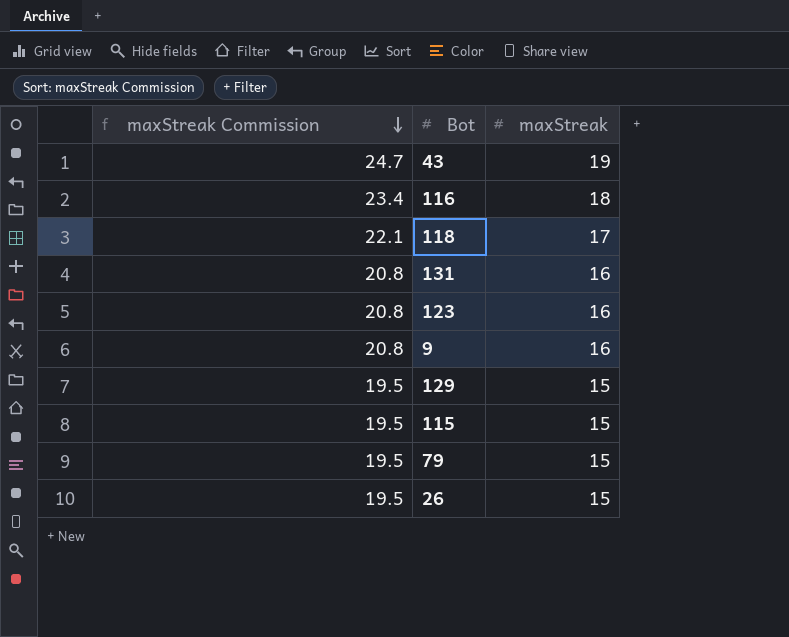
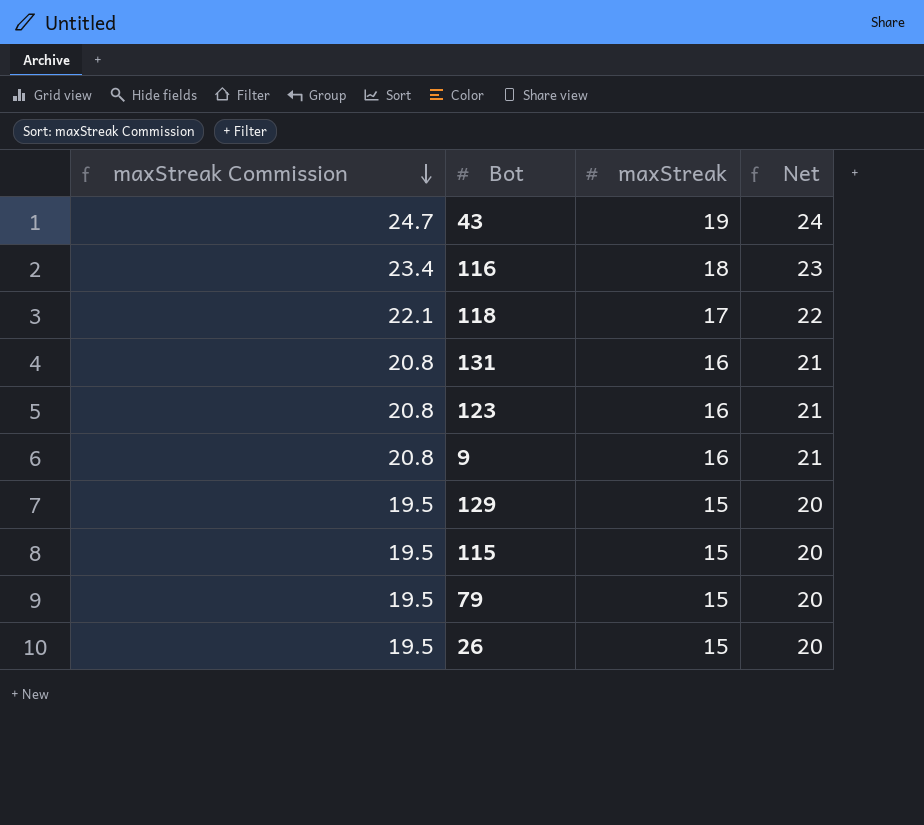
column Net | formula: none -> [maxStreak] + 5

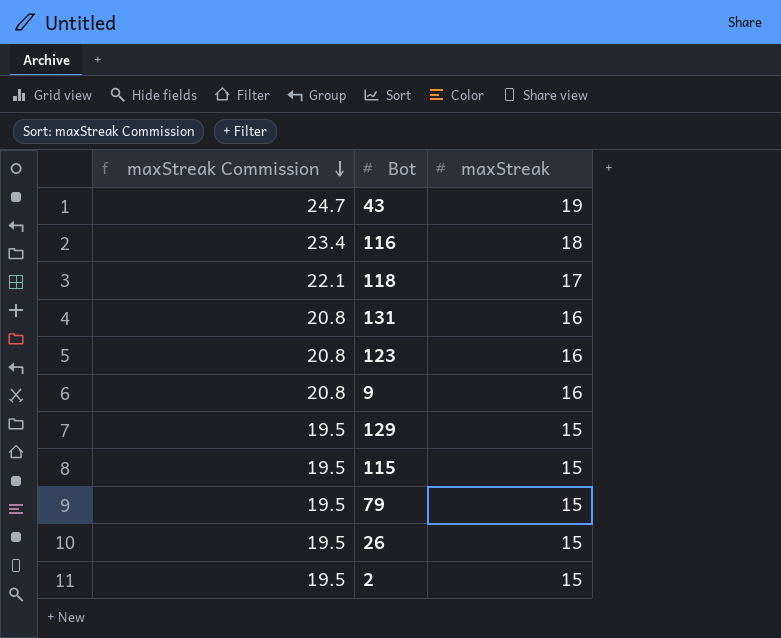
column Net | formula: [maxStreak] + 5 -> none
row 2: none -> 19.5 | 15

